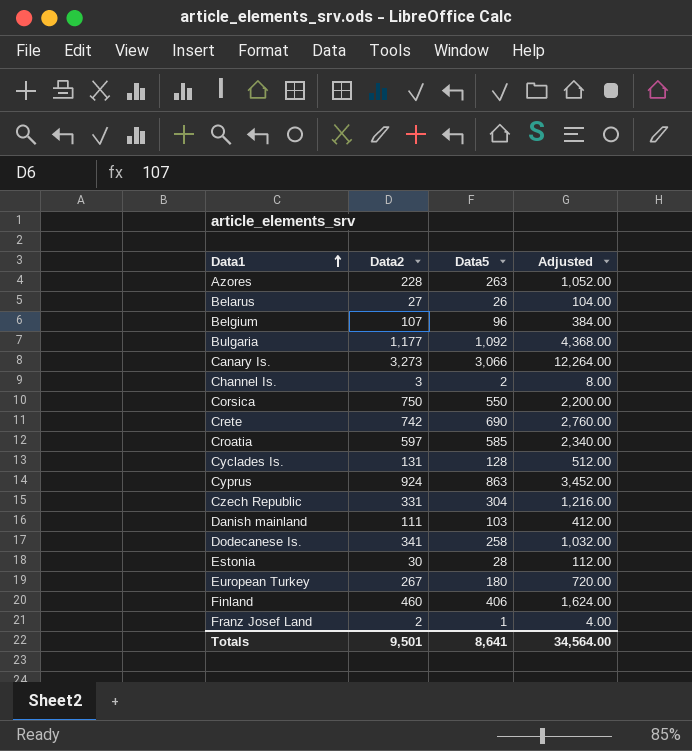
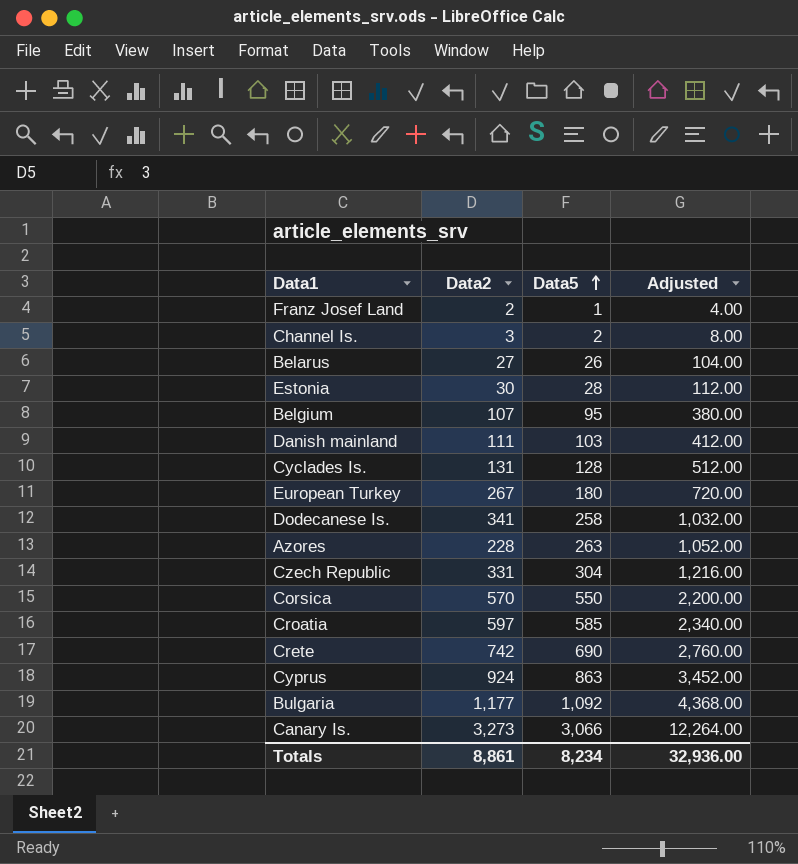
row order: Data1 ascending -> Data5 ascending
row Finland: 460 | 406 | 1,624.00 -> none
Belgium | Data5: 96 -> 95
Belgium | Adjusted: 384.00 -> 380.00
Corsica | Data2: 750 -> 570
Totals | Data2: 9,501 -> 8,861
Totals | Data5: 8,641 -> 8,234
Totals | Adjusted: 34,564.00 -> 32,936.00

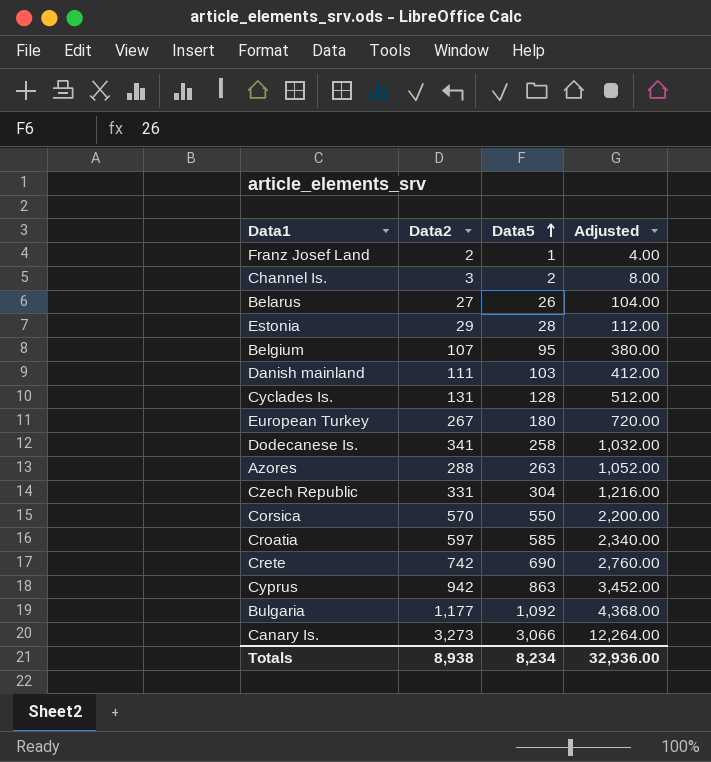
Estonia | Data2: 30 -> 29
Azores | Data2: 228 -> 288
Cyprus | Data2: 924 -> 942
Totals | Data2: 8,861 -> 8,938

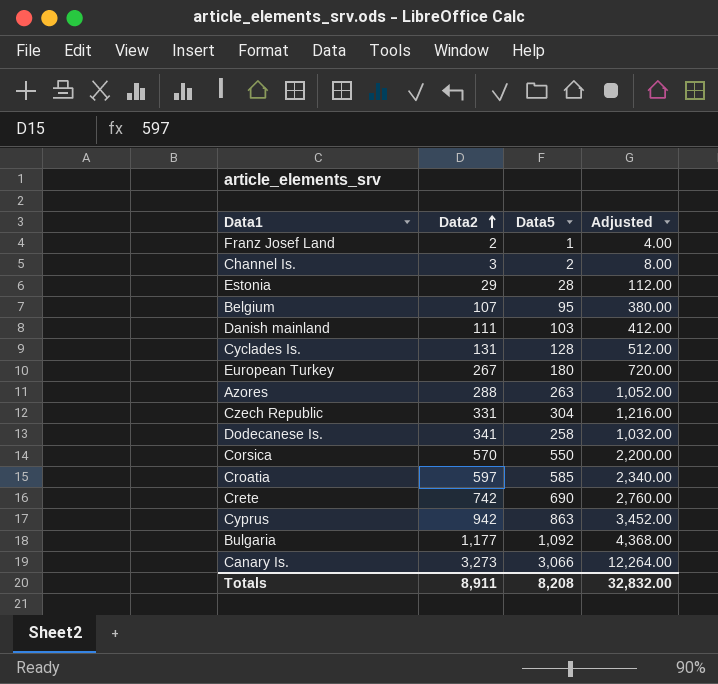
row order: Data5 ascending -> Data2 ascending
row Belarus: 27 | 26 | 104.00 -> none
Totals | Data2: 8,938 -> 8,911
Totals | Data5: 8,234 -> 8,208
Totals | Adjusted: 32,936.00 -> 32,832.00

